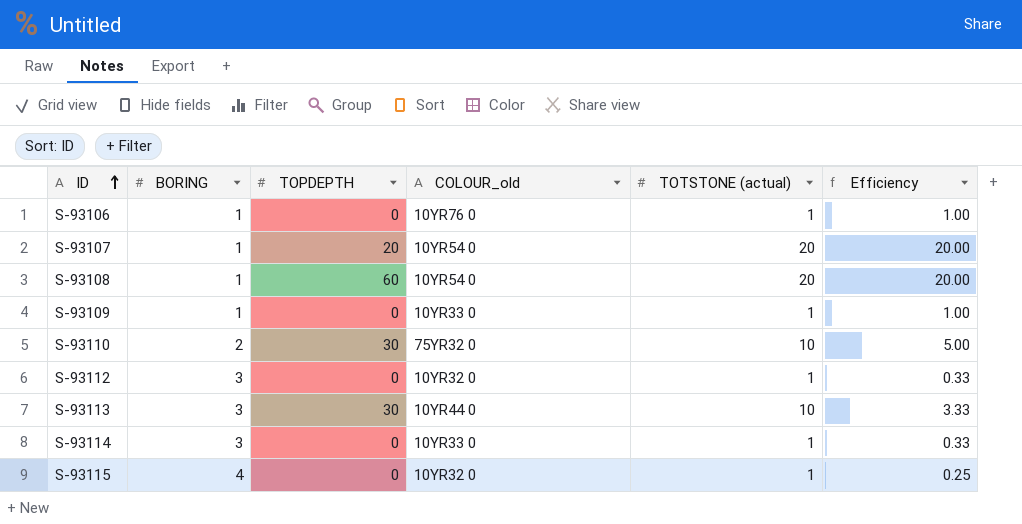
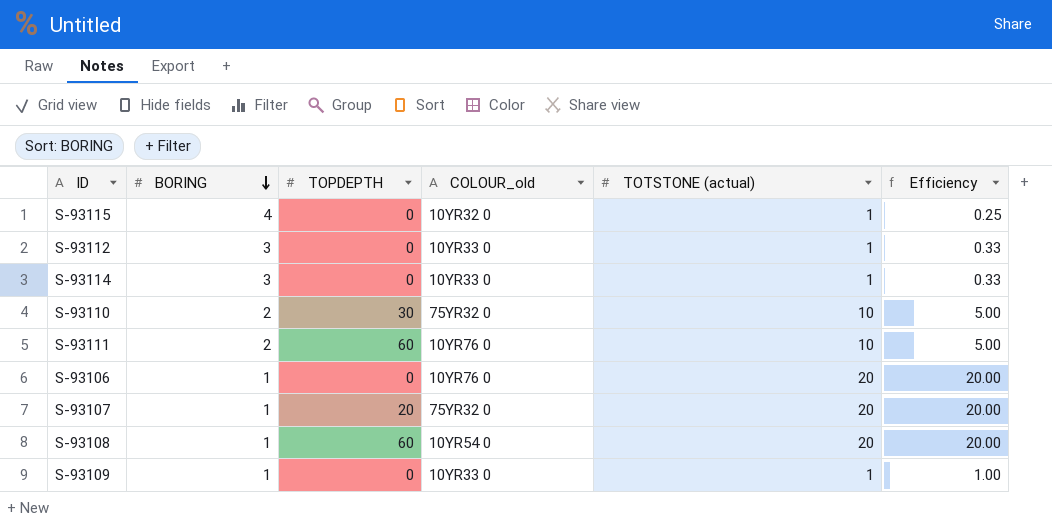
row order: ID ascending -> BORING descending
row S-93113: 3 | 30 | 10YR44 0 | 10 | 3.33 -> none
S-93112 | COLOUR_old: 10YR32 0 -> 10YR33 0
row S-93111: none -> 2 | 60 | 10YR76 0 | 10 | 5.00
S-93106 | TOTSTONE (actual): 1 -> 20
S-93106 | Efficiency: 1.00 -> 20.00
S-93107 | COLOUR_old: 10YR54 0 -> 75YR32 0

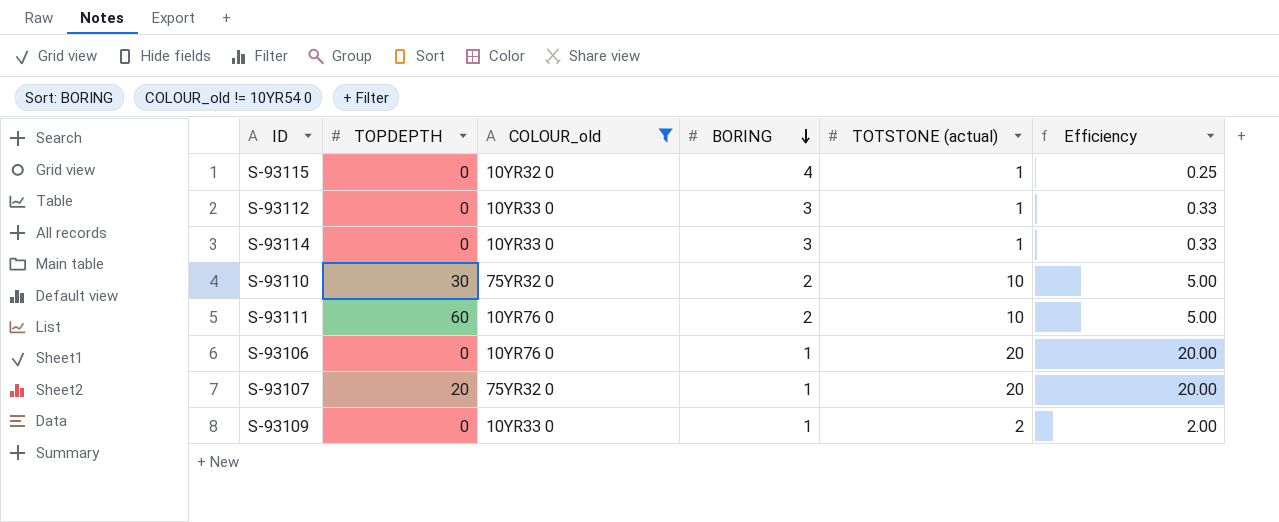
filter: none -> COLOUR_old != 10YR54 0
column BORING | position: 2 -> 4
S-93109 | TOTSTONE (actual): 1 -> 2
S-93109 | Efficiency: 1.00 -> 2.00

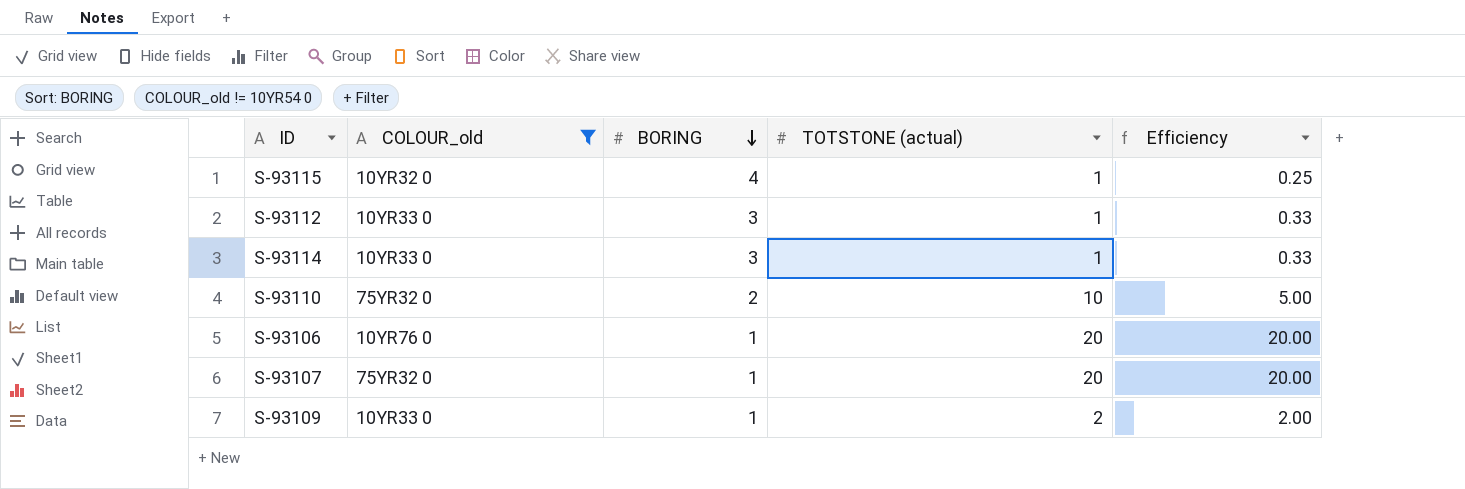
column TOPDEPTH | position: 2 -> none
row S-93111: 60 | 10YR76 0 | 2 | 10 | 5.00 -> none

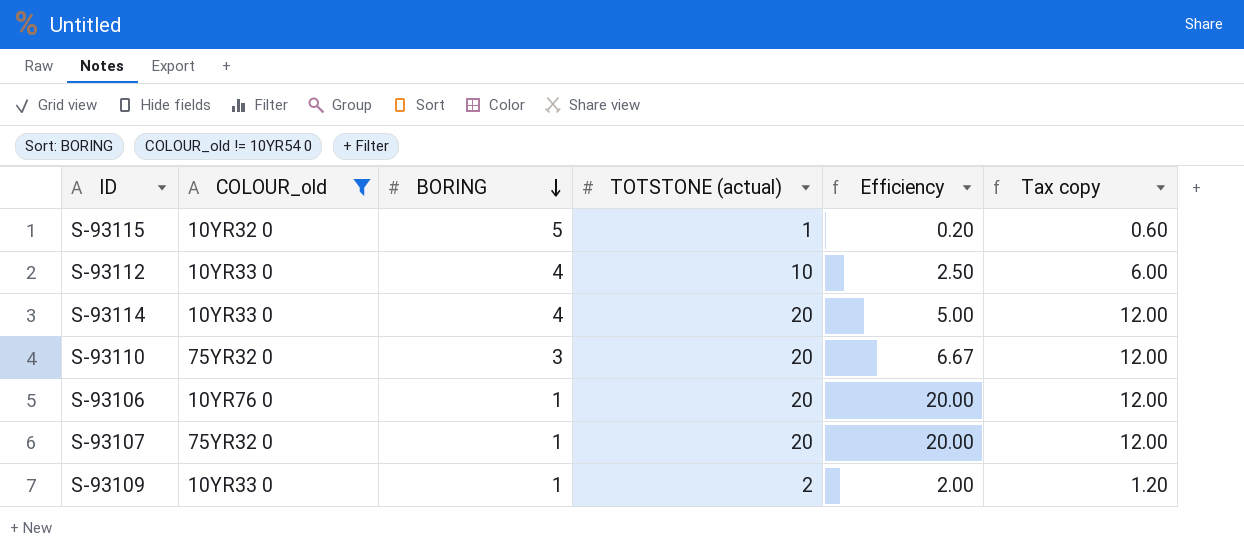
column Tax copy | formula: none -> [TOTSTONE (actual)] * 0.6
S-93115 | BORING: 4 -> 5
S-93115 | Efficiency: 0.25 -> 0.20
S-93112 | BORING: 3 -> 4
S-93112 | TOTSTONE (actual): 1 -> 10
S-93112 | Efficiency: 0.33 -> 2.50
S-93114 | BORING: 3 -> 4
S-93114 | TOTSTONE (actual): 1 -> 20
S-93114 | Efficiency: 0.33 -> 5.00
S-93110 | BORING: 2 -> 3
S-93110 | TOTSTONE (actual): 10 -> 20
S-93110 | Efficiency: 5.00 -> 6.67

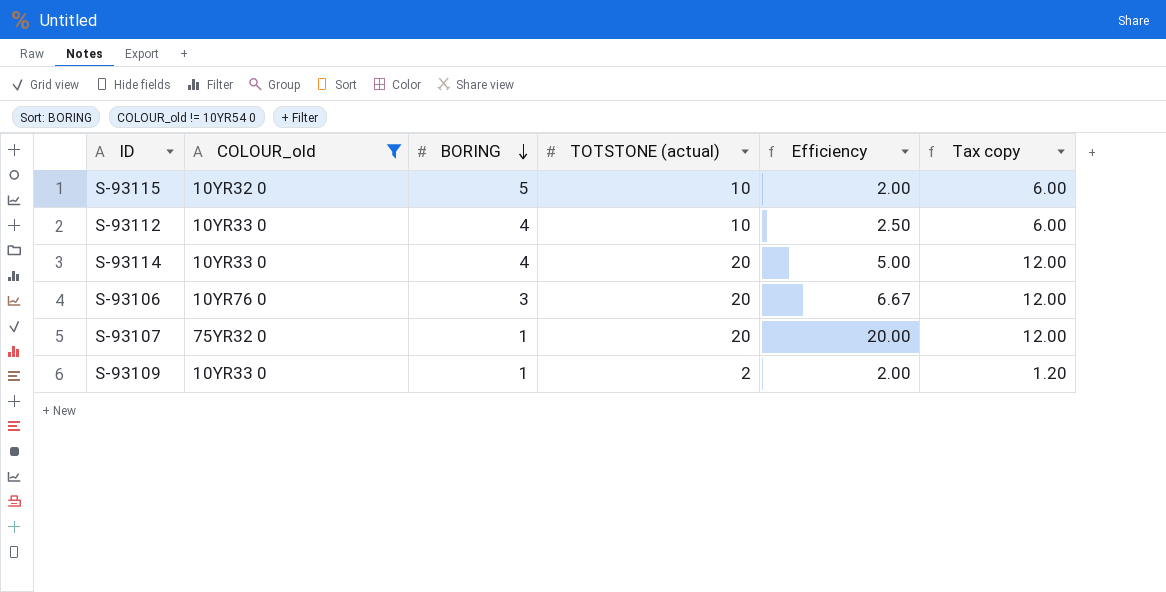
row S-93110: 75YR32 0 | 3 | 20 | 6.67 | 12.00 -> none
S-93115 | TOTSTONE (actual): 1 -> 10
S-93115 | Efficiency: 0.20 -> 2.00
S-93115 | Tax copy: 0.60 -> 6.00
S-93106 | BORING: 1 -> 3
S-93106 | Efficiency: 20.00 -> 6.67

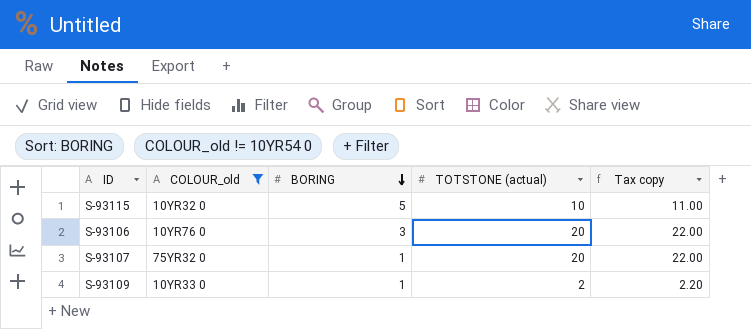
column Efficiency | formula: [TOTSTONE (actual)] / [BORING] -> none
column Tax copy | formula: [TOTSTONE (actual)] * 0.6 -> [TOTSTONE (actual)] * 1.1
row S-93112: 10YR33 0 | 4 | 10 | 2.50 | 6.00 -> none
row S-93114: 10YR33 0 | 4 | 20 | 5.00 | 12.00 -> none

